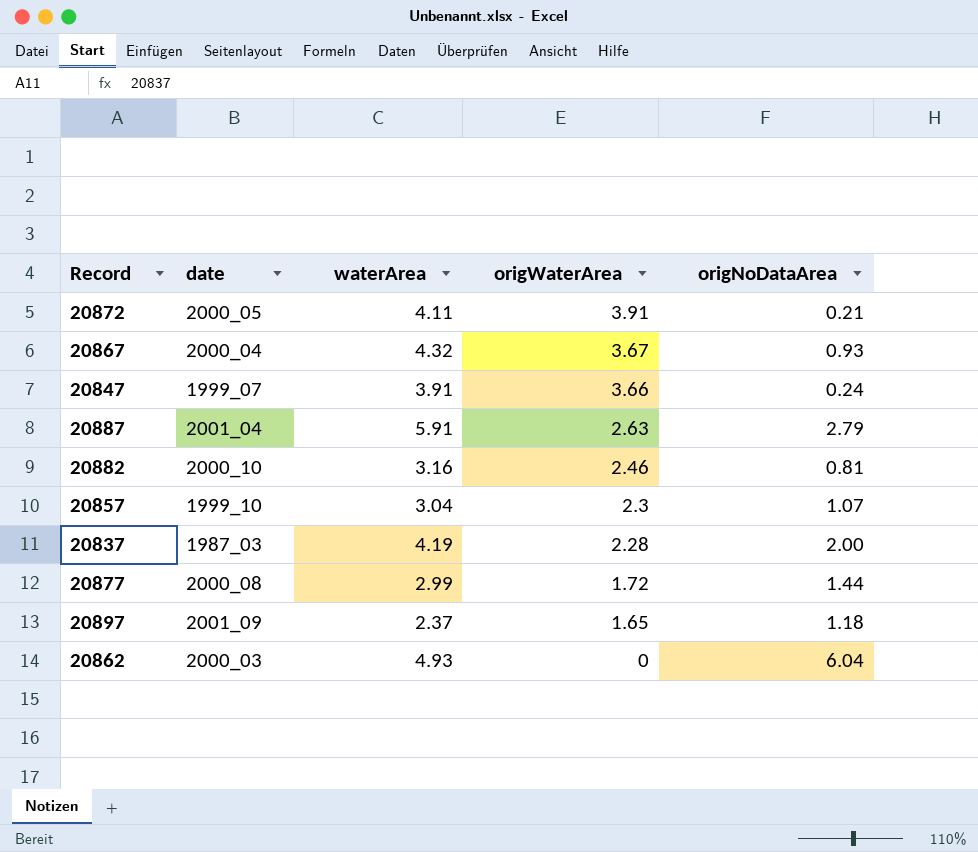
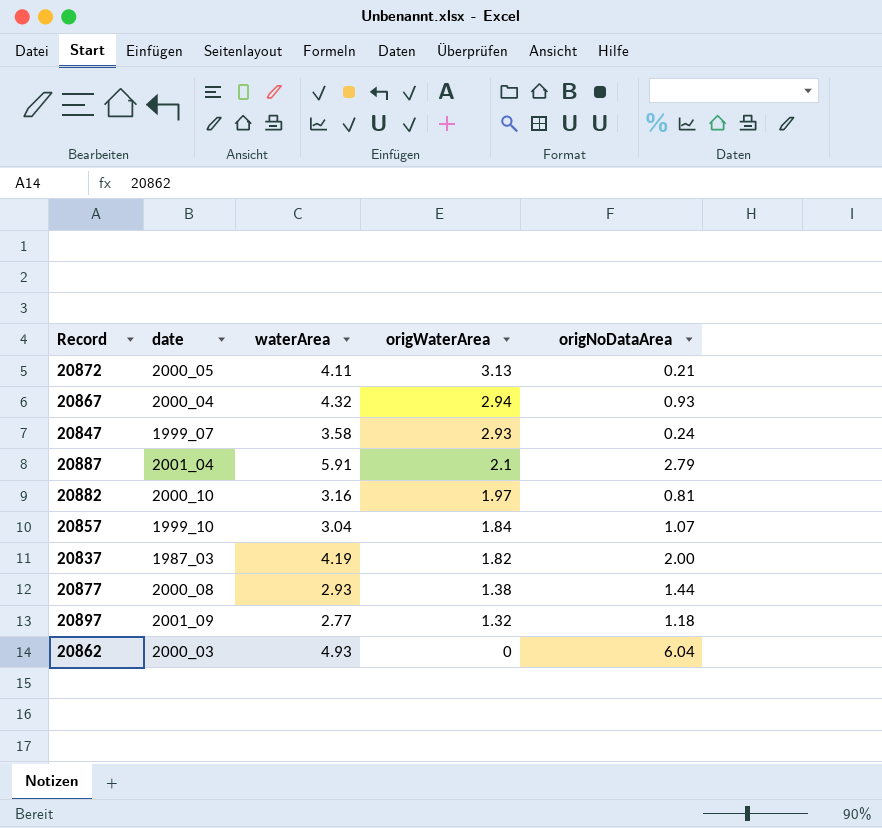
20872 | origWaterArea: 3.91 -> 3.13
20867 | origWaterArea: 3.67 -> 2.94
20847 | waterArea: 3.91 -> 3.58
20847 | origWaterArea: 3.66 -> 2.93
20887 | origWaterArea: 2.63 -> 2.1
20882 | origWaterArea: 2.46 -> 1.97
20857 | origWaterArea: 2.3 -> 1.84
20837 | origWaterArea: 2.28 -> 1.82
20877 | waterArea: 2.99 -> 2.93
20877 | origWaterArea: 1.72 -> 1.38
20897 | waterArea: 2.37 -> 2.77
20897 | origWaterArea: 1.65 -> 1.32

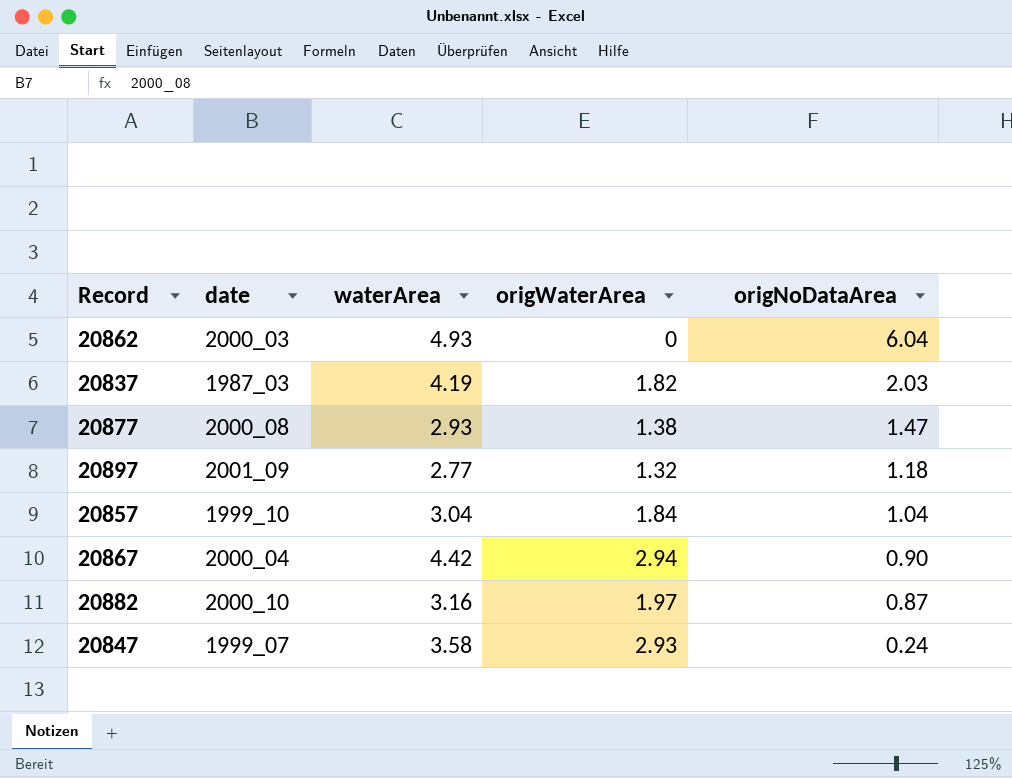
row order: origWaterArea descending -> origNoDataArea descending
row 20872: 2000_05 | 4.11 | 3.13 | 0.21 -> none
row 20887: 2001_04 | 5.91 | 2.1 | 2.79 -> none
20837 | origNoDataArea: 2.00 -> 2.03
20877 | origNoDataArea: 1.44 -> 1.47
20857 | origNoDataArea: 1.07 -> 1.04
20867 | waterArea: 4.32 -> 4.42
20867 | origNoDataArea: 0.93 -> 0.90
20882 | origNoDataArea: 0.81 -> 0.87

